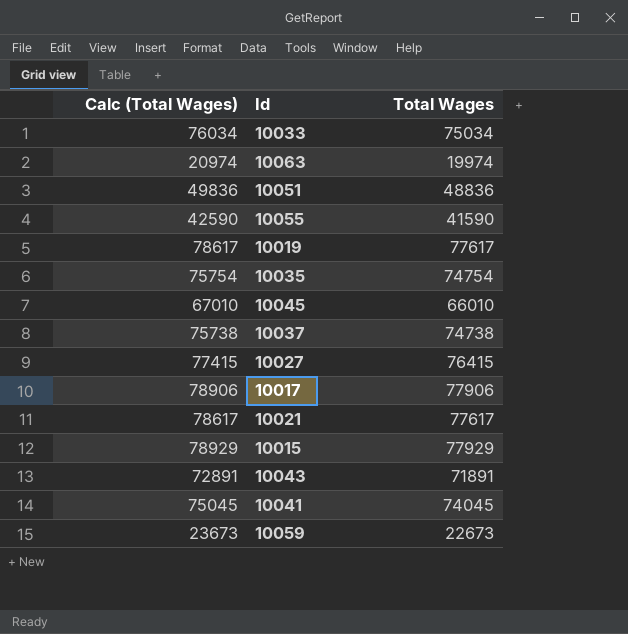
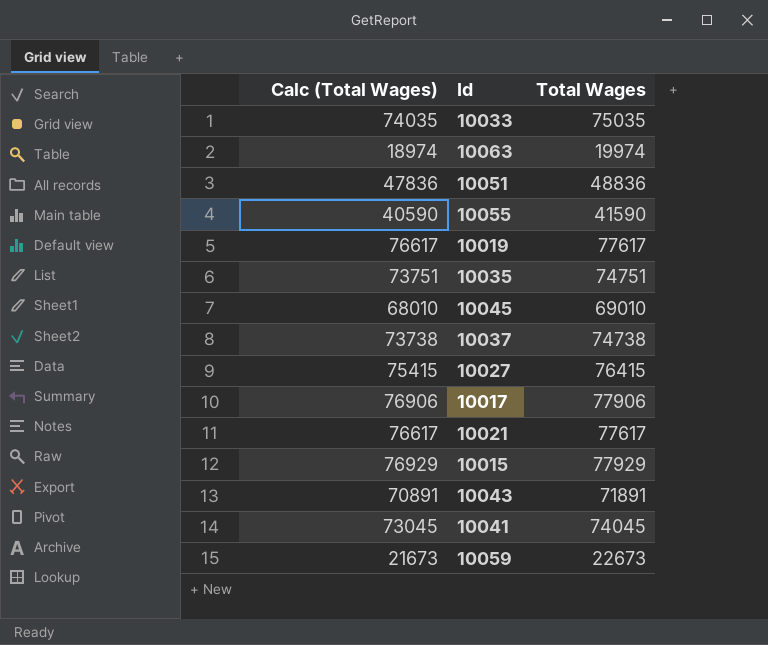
column Calc (Total Wages) | formula: [Total Wages] + 1000 -> [Total Wages] - 1000
10033 | Total Wages: 75034 -> 75035
10035 | Total Wages: 74754 -> 74751
10045 | Total Wages: 66010 -> 69010

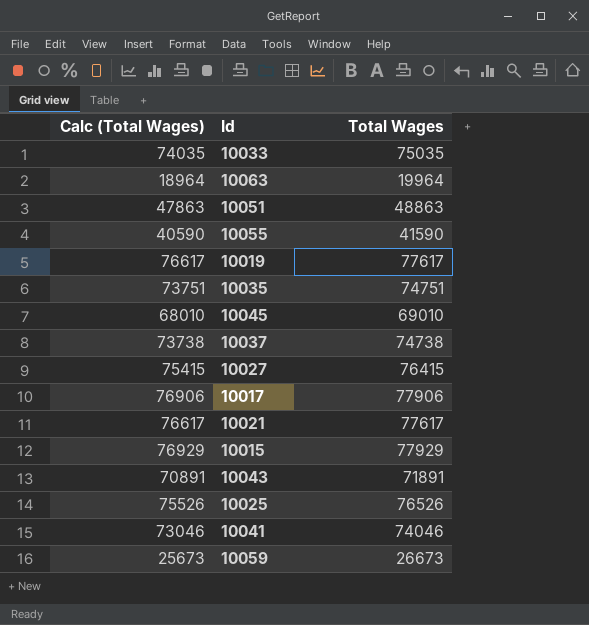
10063 | Calc (Total Wages): 18974 -> 18964
10063 | Total Wages: 19974 -> 19964
10051 | Calc (Total Wages): 47836 -> 47863
10051 | Total Wages: 48836 -> 48863
row 10025: none -> 75526 | 76526
10041 | Calc (Total Wages): 73045 -> 73046
10041 | Total Wages: 74045 -> 74046
10059 | Calc (Total Wages): 21673 -> 25673
10059 | Total Wages: 22673 -> 26673

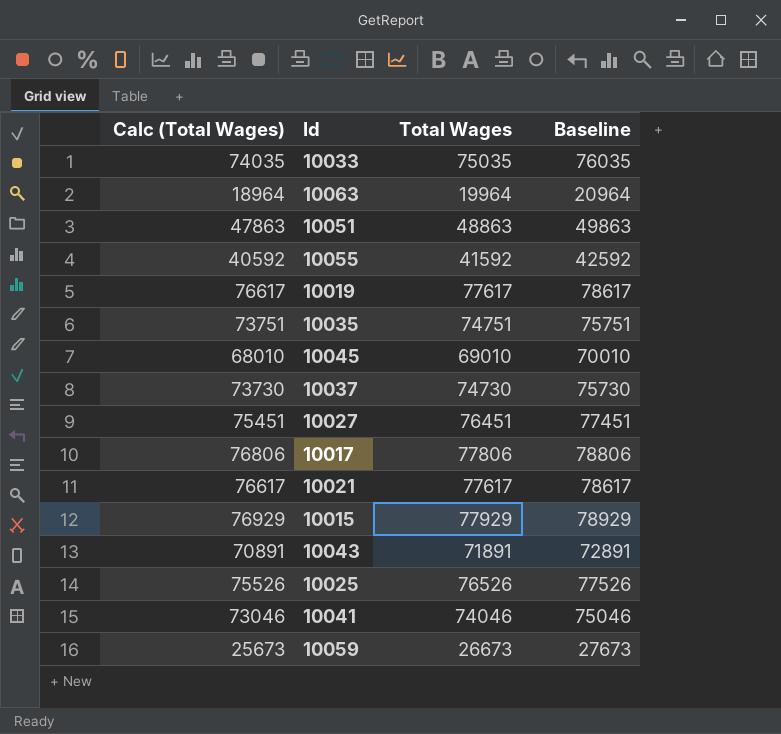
column Baseline | formula: none -> [Total Wages] + 1000
10055 | Calc (Total Wages): 40590 -> 40592
10055 | Total Wages: 41590 -> 41592
10037 | Calc (Total Wages): 73738 -> 73730
10037 | Total Wages: 74738 -> 74730
10027 | Calc (Total Wages): 75415 -> 75451
10027 | Total Wages: 76415 -> 76451
10017 | Calc (Total Wages): 76906 -> 76806
10017 | Total Wages: 77906 -> 77806

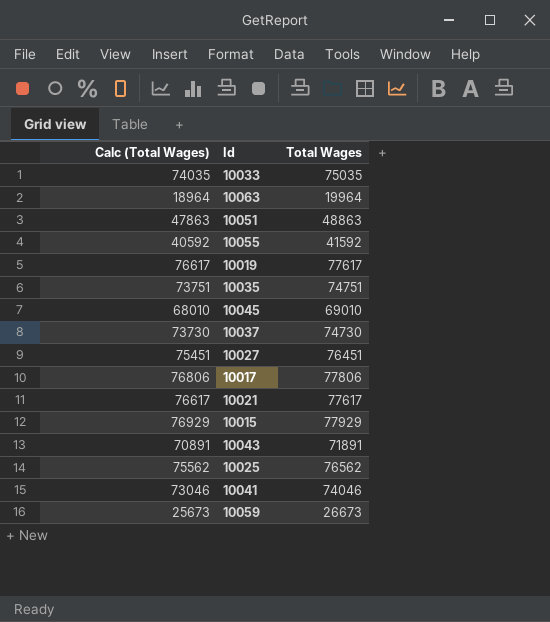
column Baseline | formula: [Total Wages] + 1000 -> none
10025 | Calc (Total Wages): 75526 -> 75562
10025 | Total Wages: 76526 -> 76562

